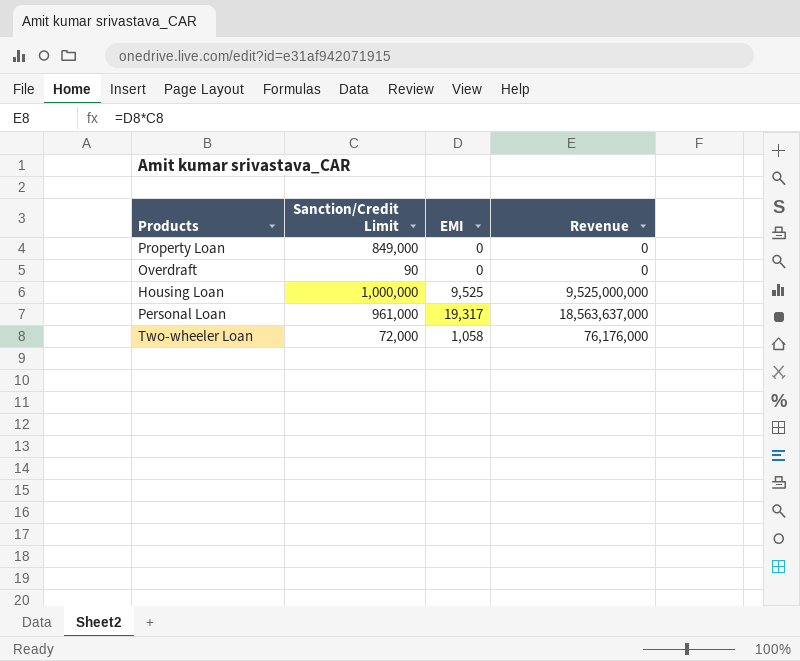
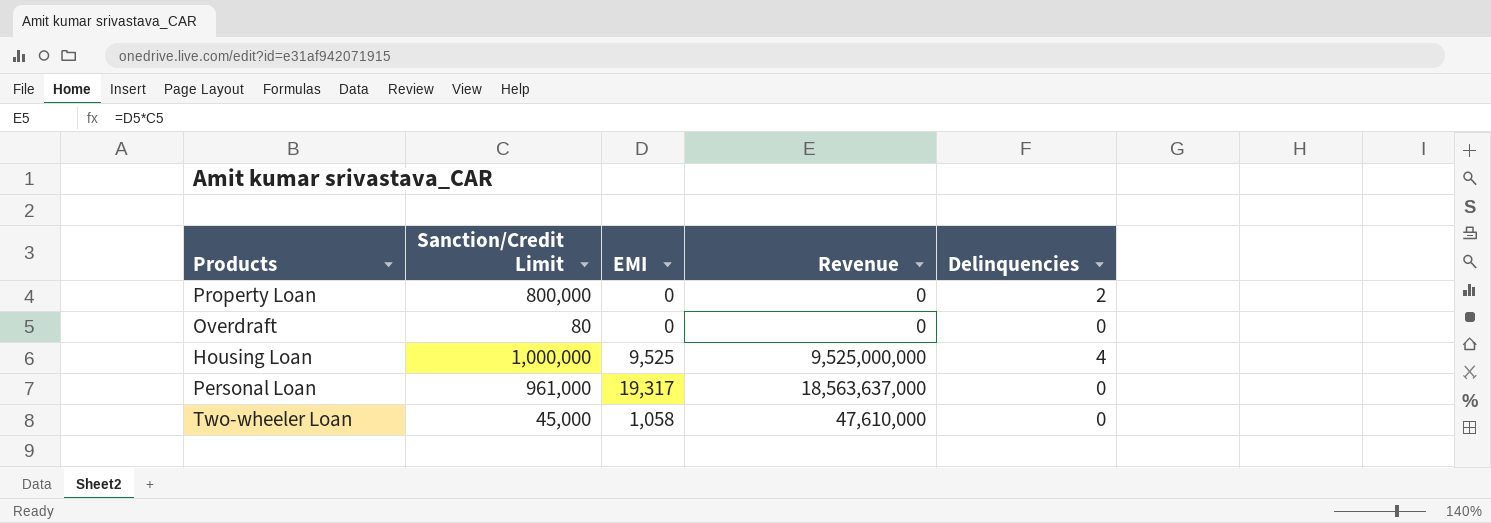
column Delinquencies | position: none -> 5
Property Loan | Sanction/Credit Limit: 849,000 -> 800,000
Overdraft | Sanction/Credit Limit: 90 -> 80
Two-wheeler Loan | Sanction/Credit Limit: 72,000 -> 45,000
Two-wheeler Loan | Revenue: 76,176,000 -> 47,610,000

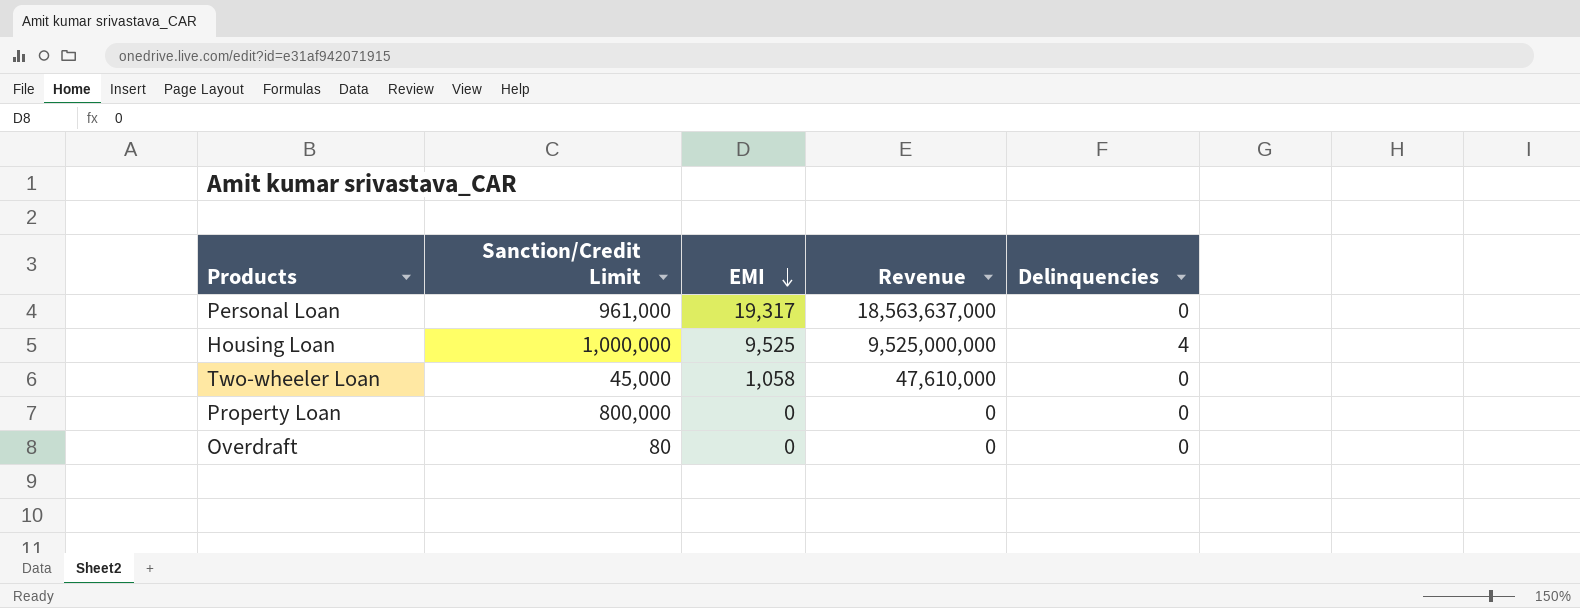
row order: none -> EMI descending
Property Loan | Delinquencies: 2 -> 0

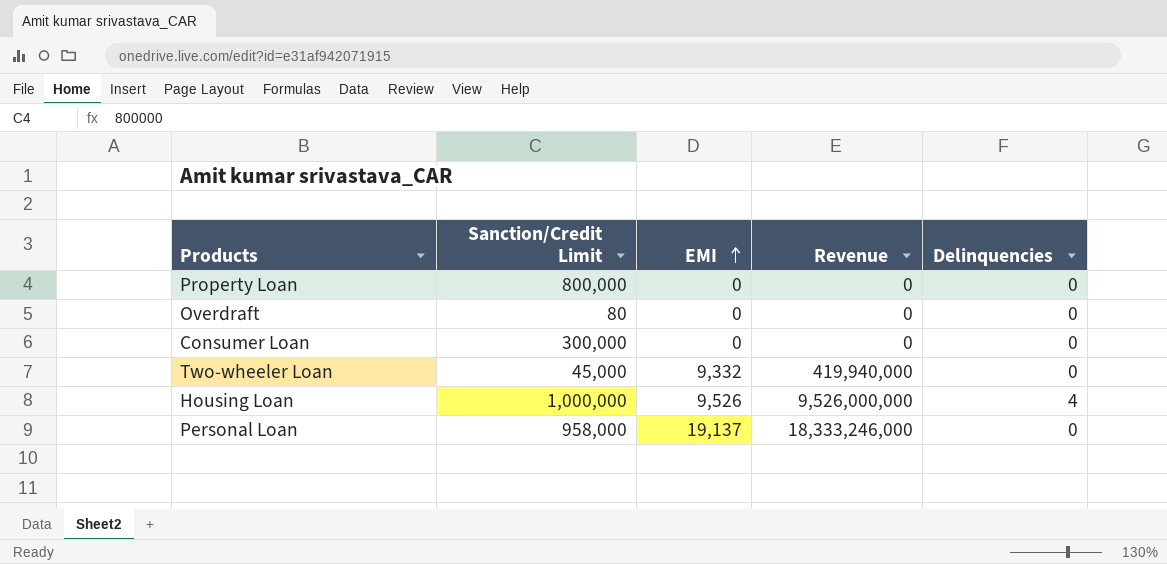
row order: EMI descending -> EMI ascending
row Consumer Loan: none -> 300,000 | 0 | 0 | 0
Two-wheeler Loan | EMI: 1,058 -> 9,332
Two-wheeler Loan | Revenue: 47,610,000 -> 419,940,000
Housing Loan | EMI: 9,525 -> 9,526
Housing Loan | Revenue: 9,525,000,000 -> 9,526,000,000
Personal Loan | Sanction/Credit Limit: 961,000 -> 958,000
Personal Loan | EMI: 19,317 -> 19,137
Personal Loan | Revenue: 18,563,637,000 -> 18,333,246,000

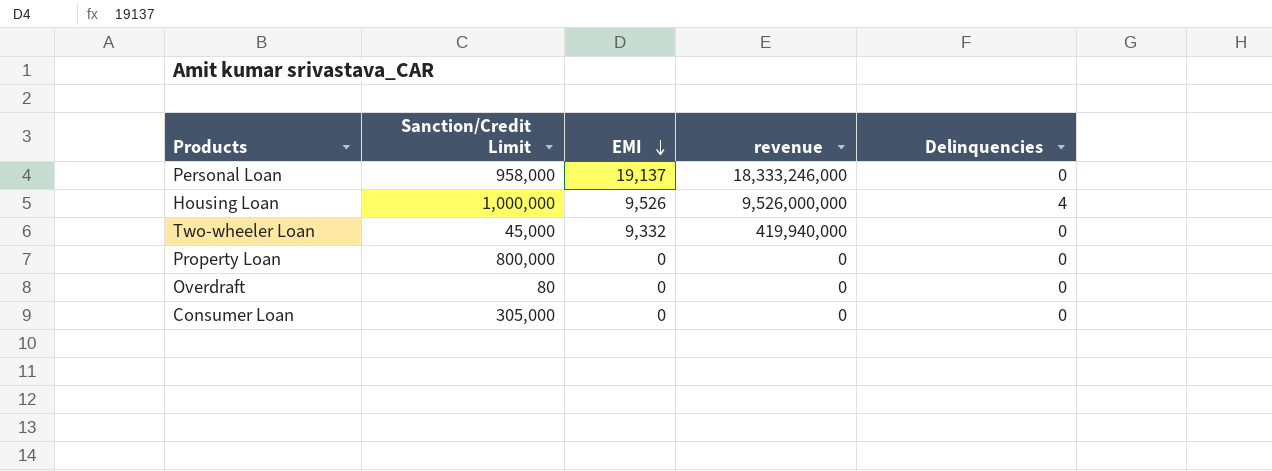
row order: EMI ascending -> EMI descending
column name: Revenue -> revenue
Consumer Loan | Sanction/Credit Limit: 300,000 -> 305,000

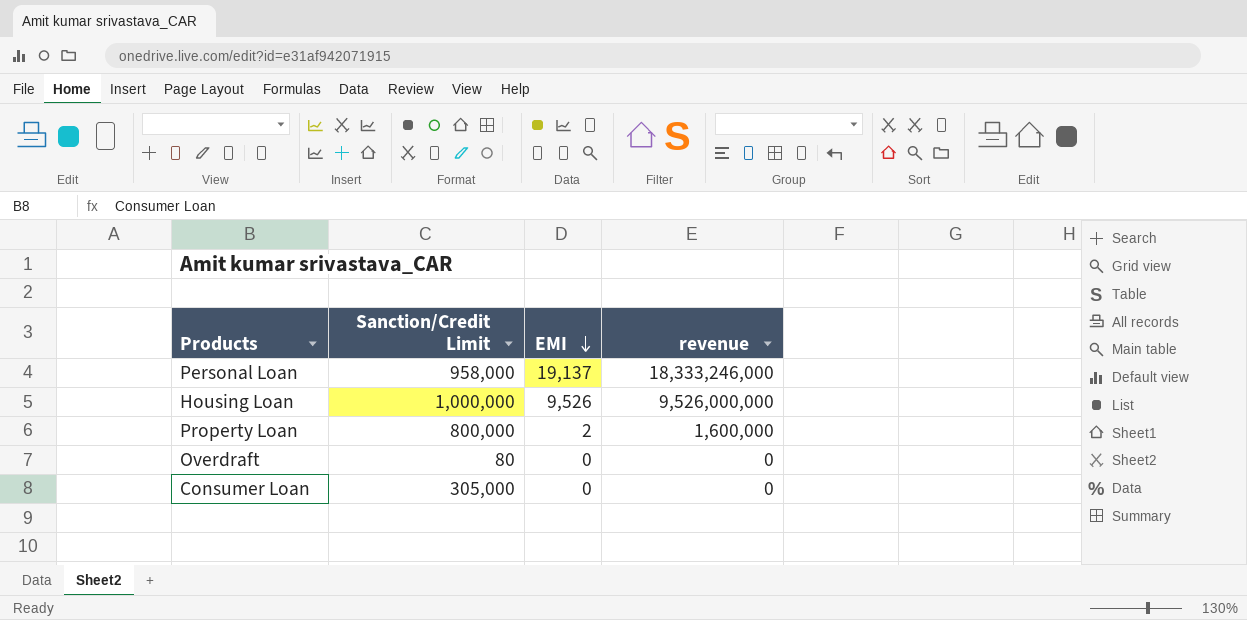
column Delinquencies | position: 5 -> none
row Two-wheeler Loan: 45,000 | 9,332 | 419,940,000 | 0 -> none
Property Loan | EMI: 0 -> 2
Property Loan | revenue: 0 -> 1,600,000

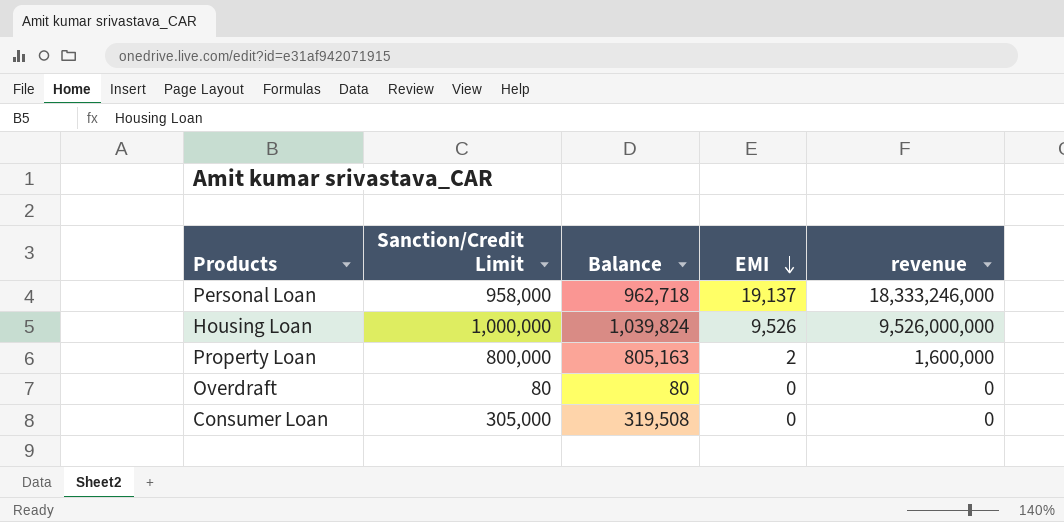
column Balance | position: none -> 3

